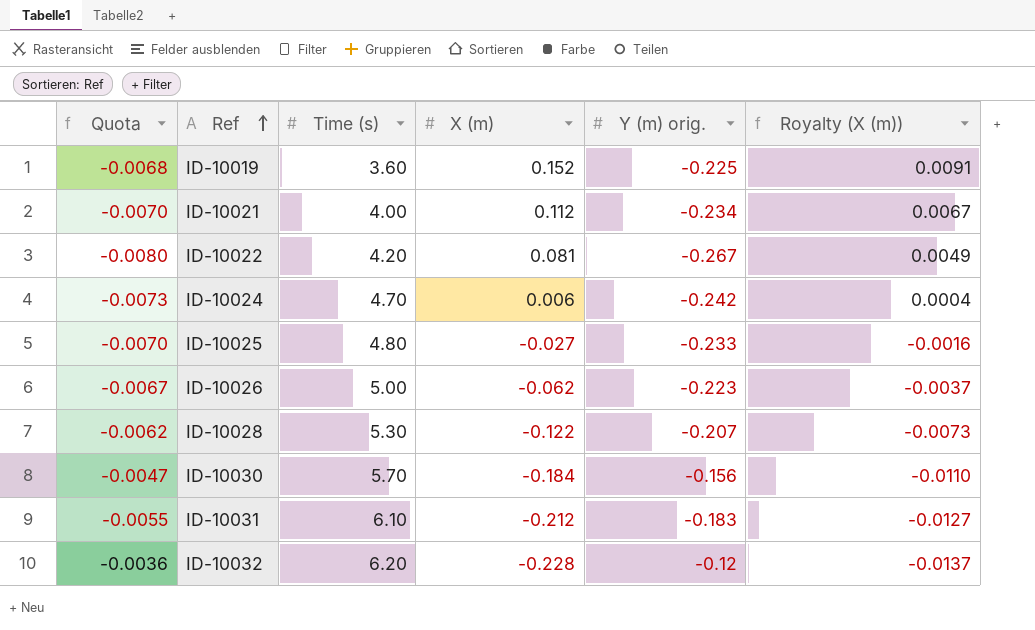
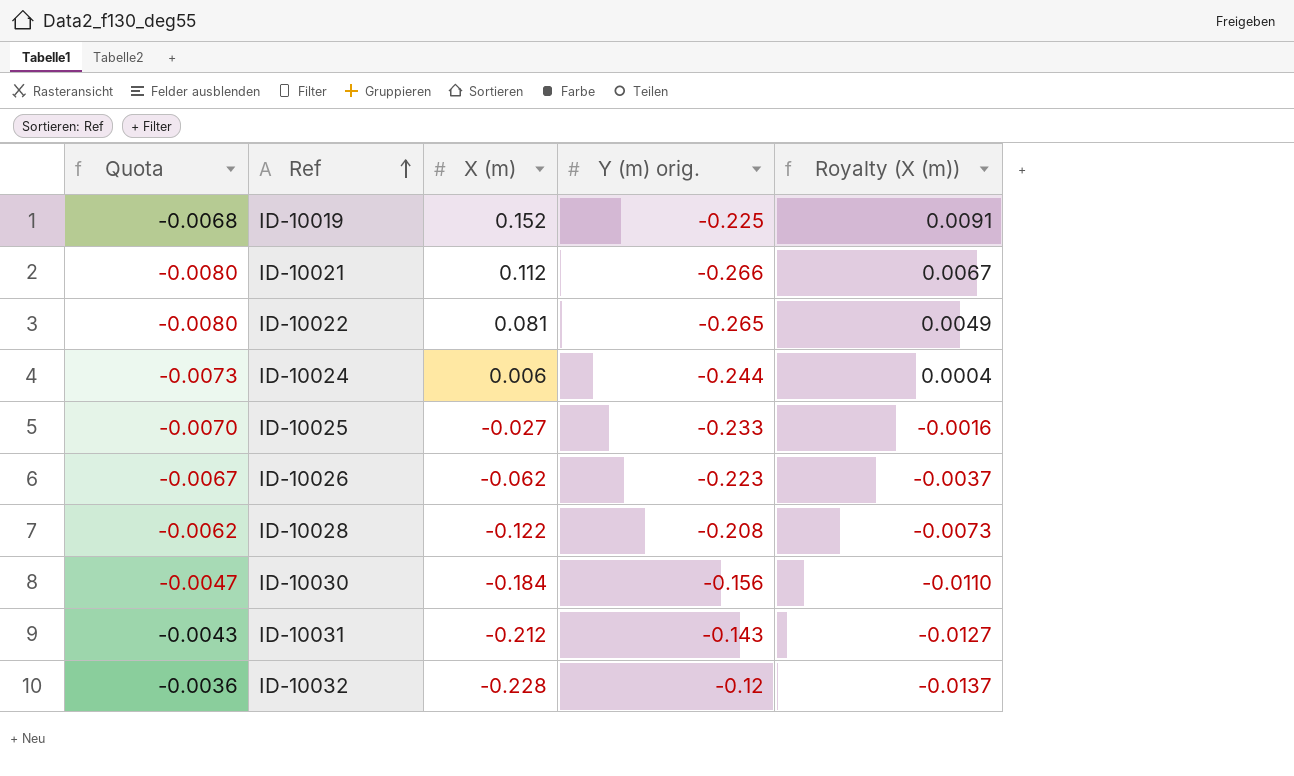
column Time (s) | position: 3 -> none
ID-10021 | Quota: -0.0070 -> -0.0080
ID-10021 | Y (m) orig.: -0.234 -> -0.266
ID-10022 | Y (m) orig.: -0.267 -> -0.265
ID-10024 | Y (m) orig.: -0.242 -> -0.244
ID-10028 | Y (m) orig.: -0.207 -> -0.208
ID-10031 | Quota: -0.0055 -> -0.0043
ID-10031 | Y (m) orig.: -0.183 -> -0.143

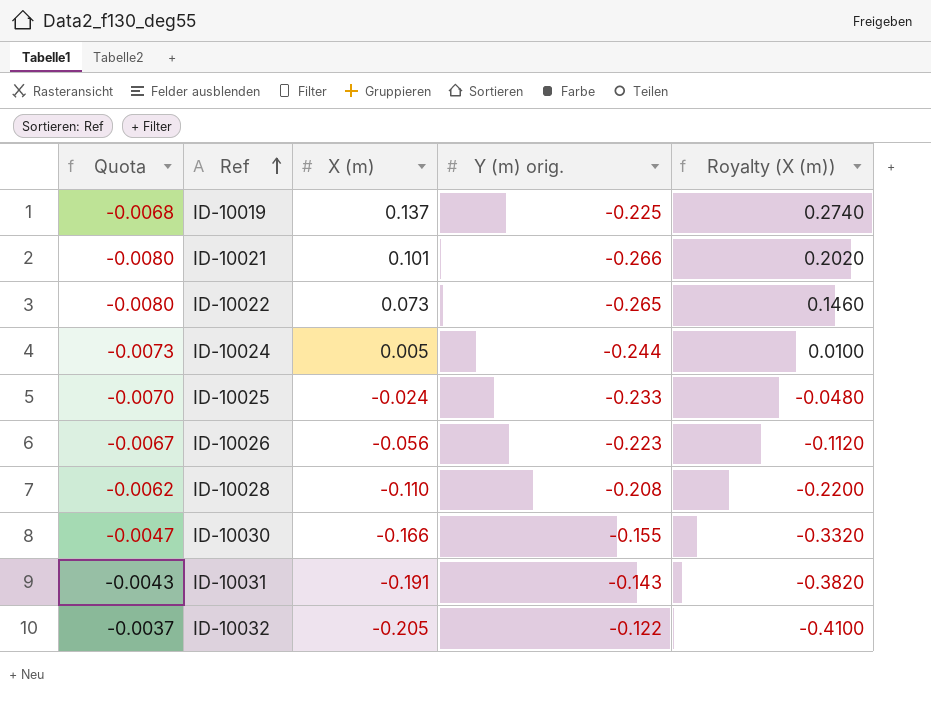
column Royalty (X (m)) | formula: [X (m)] * 0.06 -> [X (m)] * 2
ID-10019 | X (m): 0.152 -> 0.137
ID-10021 | X (m): 0.112 -> 0.101
ID-10022 | X (m): 0.081 -> 0.073
ID-10024 | X (m): 0.006 -> 0.005
ID-10025 | X (m): -0.027 -> -0.024
ID-10026 | X (m): -0.062 -> -0.056
ID-10028 | X (m): -0.122 -> -0.110
ID-10030 | X (m): -0.184 -> -0.166
ID-10030 | Y (m) orig.: -0.156 -> -0.155
ID-10031 | X (m): -0.212 -> -0.191
ID-10032 | Quota: -0.0036 -> -0.0037
ID-10032 | X (m): -0.228 -> -0.205
ID-10032 | Y (m) orig.: -0.12 -> -0.122

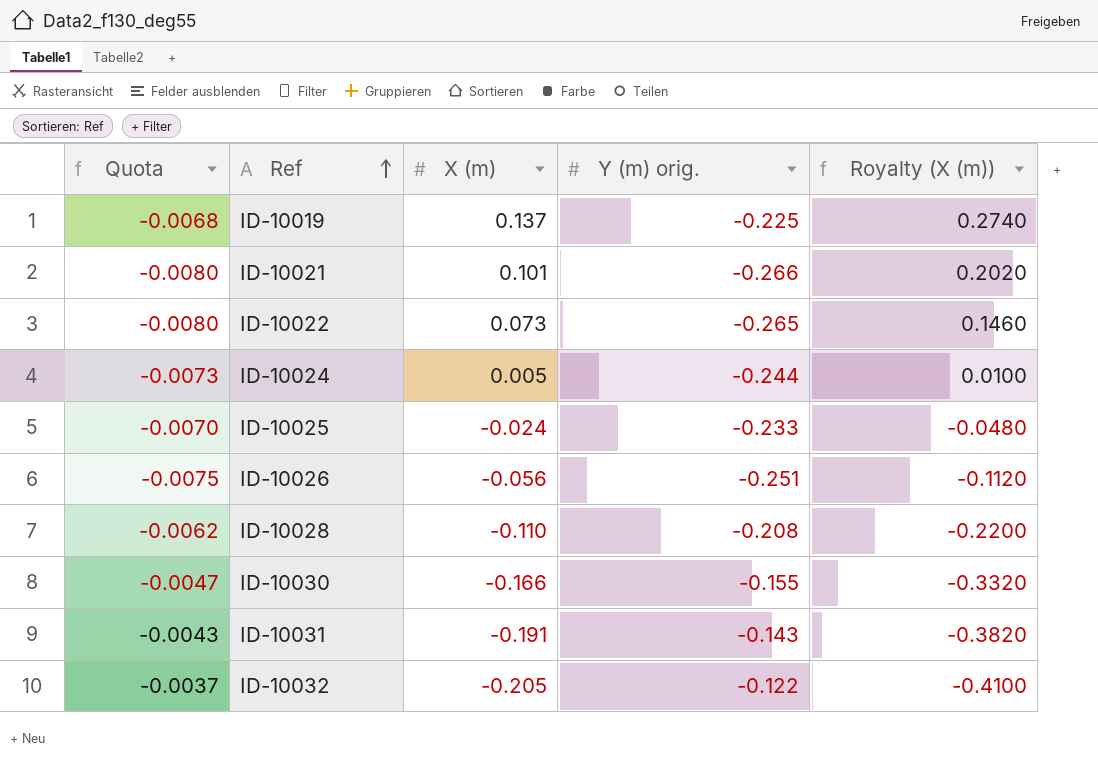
ID-10026 | Quota: -0.0067 -> -0.0075
ID-10026 | Y (m) orig.: -0.223 -> -0.251

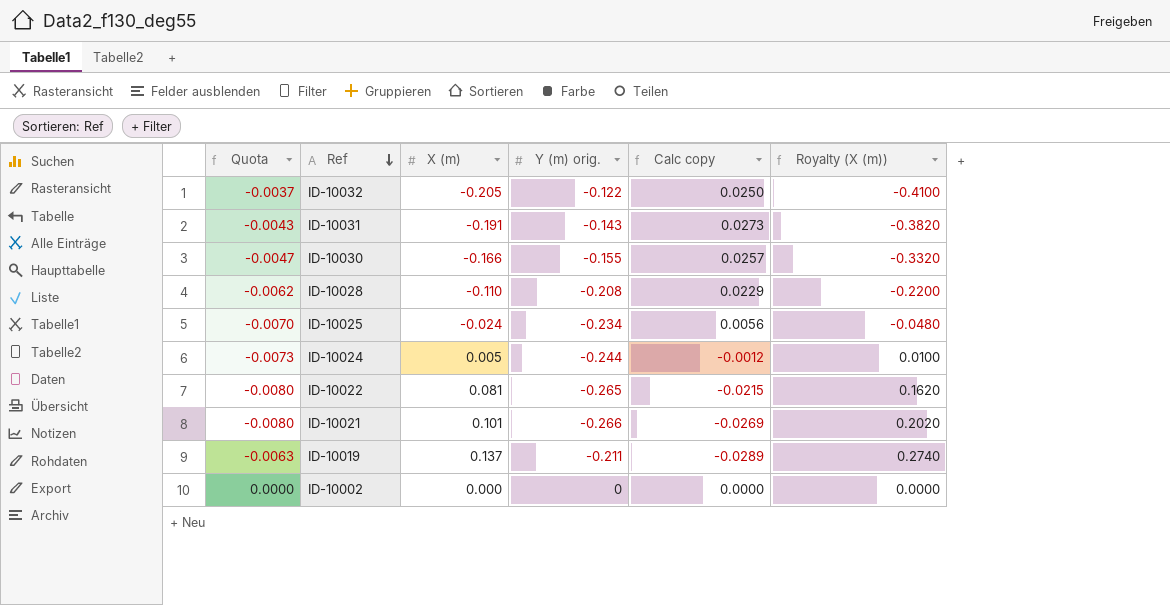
row order: Ref ascending -> Ref descending
column Calc copy | formula: none -> [X (m)] * [Y (m) orig.]
row ID-10026: -0.0075 | -0.056 | -0.251 | -0.1120 -> none
ID-10025 | Y (m) orig.: -0.233 -> -0.234
ID-10022 | X (m): 0.073 -> 0.081
ID-10022 | Royalty (X (m)): 0.1460 -> 0.1620
ID-10019 | Quota: -0.0068 -> -0.0063
ID-10019 | Y (m) orig.: -0.225 -> -0.211
row ID-10002: none -> 0.0000 | 0.000 | 0 | 0.0000 | 0.0000

